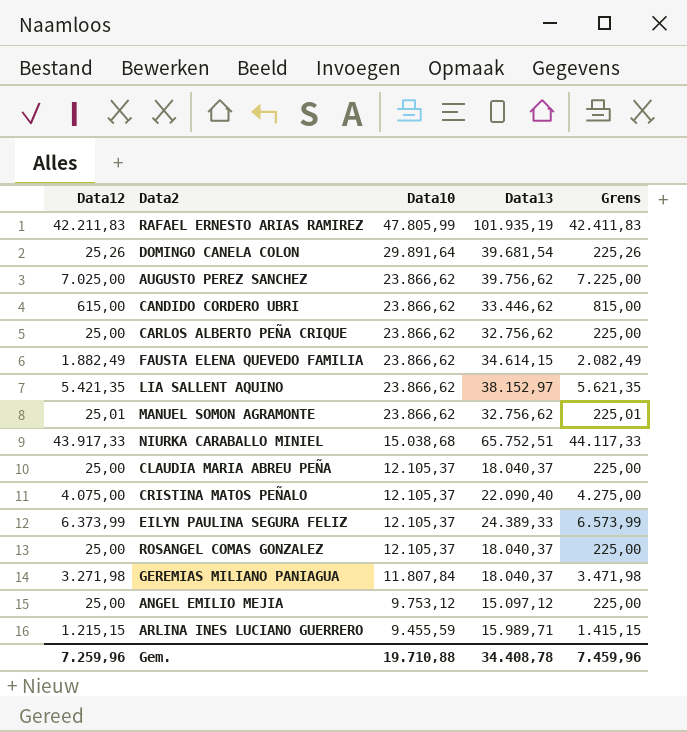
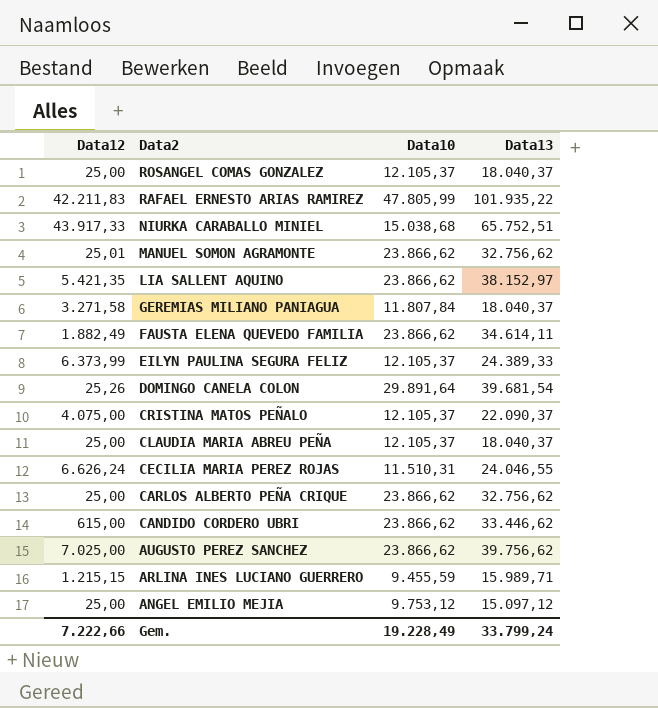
row order: Data10 descending -> Data2 descending
column Grens | formula: [Data12] + 200 -> none
RAFAEL ERNESTO ARIAS RAMIREZ | Data13: 101.935,19 -> 101.935,22
GEREMIAS MILIANO PANIAGUA | Data12: 3.271,98 -> 3.271,58
FAUSTA ELENA QUEVEDO FAMILIA | Data13: 34.614,15 -> 34.614,11
CRISTINA MATOS PEÑALO | Data13: 22.090,40 -> 22.090,37
row CECILIA MARIA PEREZ ROJAS: none -> 6.626,24 | 11.510,31 | 24.046,55
Gem. | Data12: 7.259,96 -> 7.222,66
Gem. | Data10: 19.710,88 -> 19.228,49
Gem. | Data13: 34.408,78 -> 33.799,24

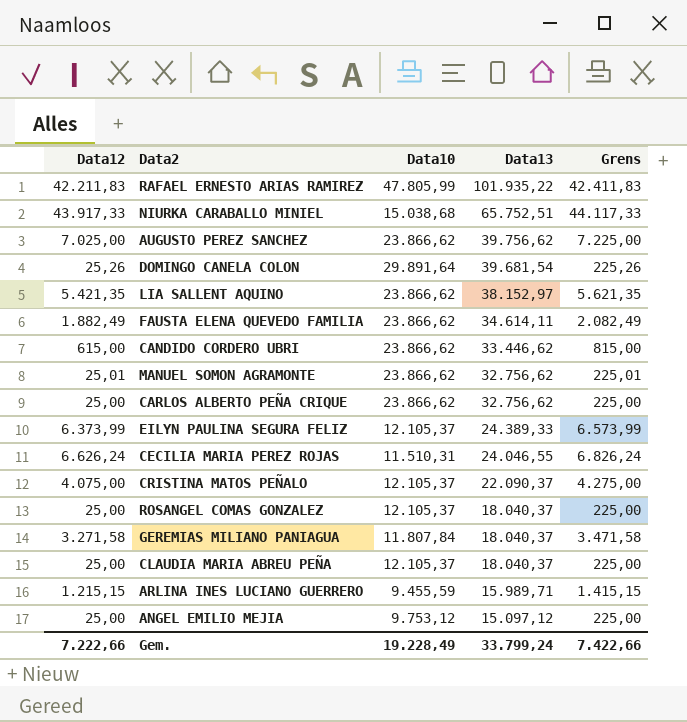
row order: Data2 descending -> Data13 descending
column Grens | formula: none -> [Data12] + 200

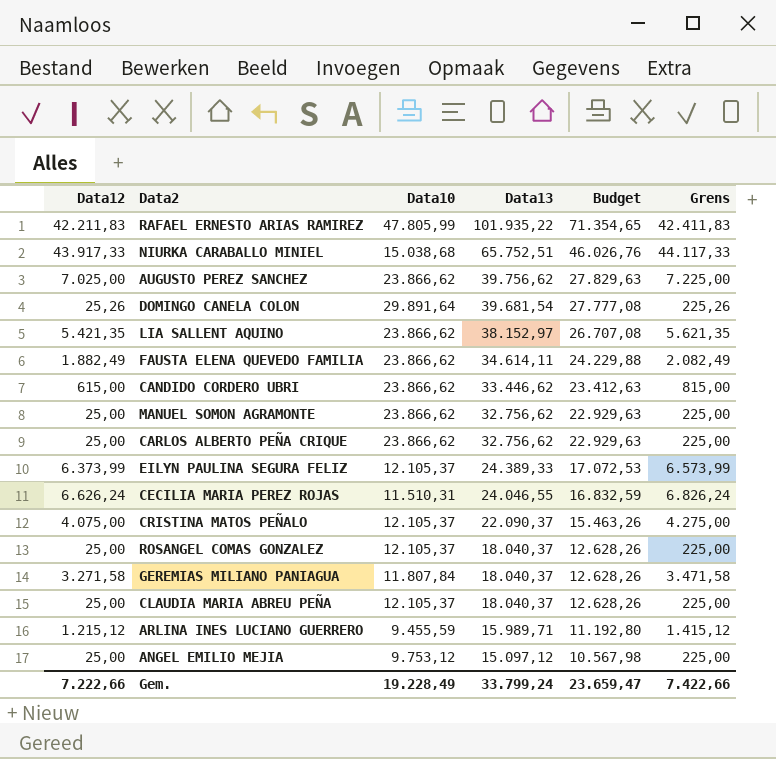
column Budget | formula: none -> [Data13] * 0,7
MANUEL SOMON AGRAMONTE | Data12: 25,01 -> 25,00
MANUEL SOMON AGRAMONTE | Grens: 225,01 -> 225,00
ARLINA INES LUCIANO GUERRERO | Data12: 1.215,15 -> 1.215,12
ARLINA INES LUCIANO GUERRERO | Grens: 1.415,15 -> 1.415,12

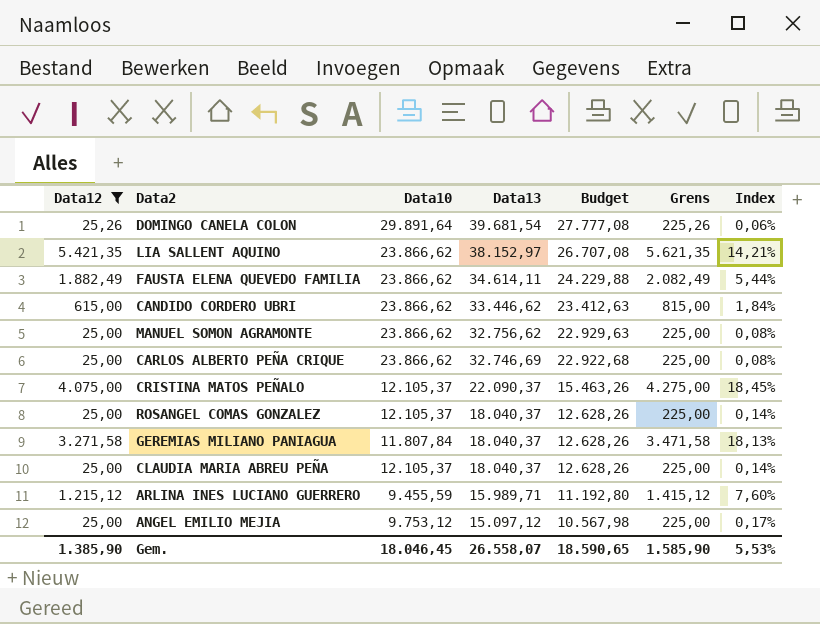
filter: none -> Data12 <= 5.421,35
column Index | formula: none -> [Data12] / [Data13]
CARLOS ALBERTO PEÑA CRIQUE | Data13: 32.756,62 -> 32.746,69
CARLOS ALBERTO PEÑA CRIQUE | Budget: 22.929,63 -> 22.922,68
Gem. | Data12: 7.222,66 -> 1.385,90
Gem. | Data10: 19.228,49 -> 18.046,45
Gem. | Data13: 33.799,24 -> 26.558,07
Gem. | Budget: 23.659,47 -> 18.590,65
Gem. | Grens: 7.422,66 -> 1.585,90

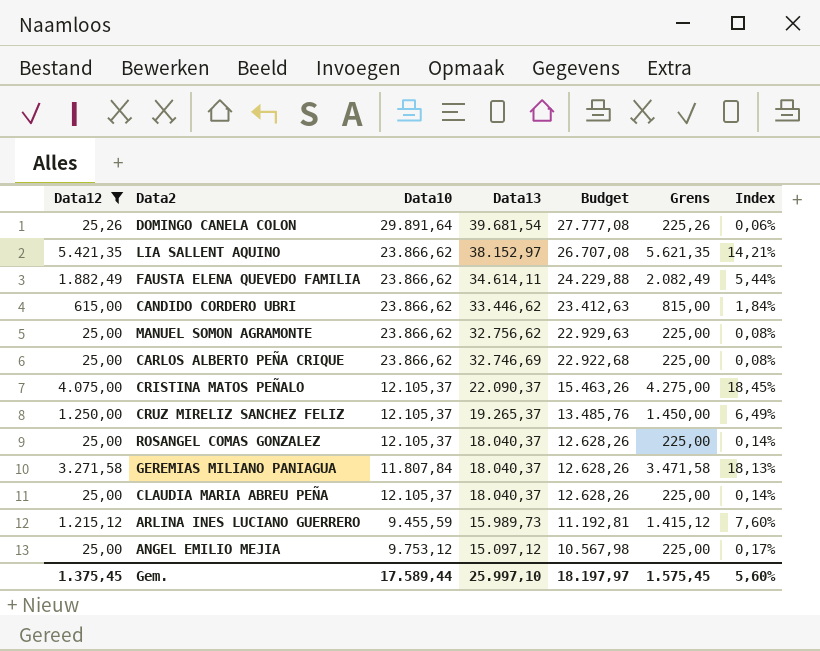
row CRUZ MIRELIZ SANCHEZ FELIZ: none -> 1.250,00 | 12.105,37 | 19.265,37 | 13.485,76 | 1.450,00 | 6,49%
ARLINA INES LUCIANO GUERRERO | Data13: 15.989,71 -> 15.989,73
ARLINA INES LUCIANO GUERRERO | Budget: 11.192,80 -> 11.192,81
Gem. | Data12: 1.385,90 -> 1.375,45
Gem. | Data10: 18.046,45 -> 17.589,44
Gem. | Data13: 26.558,07 -> 25.997,10
Gem. | Budget: 18.590,65 -> 18.197,97
Gem. | Grens: 1.585,90 -> 1.575,45
Gem. | Index: 5,53% -> 5,60%

